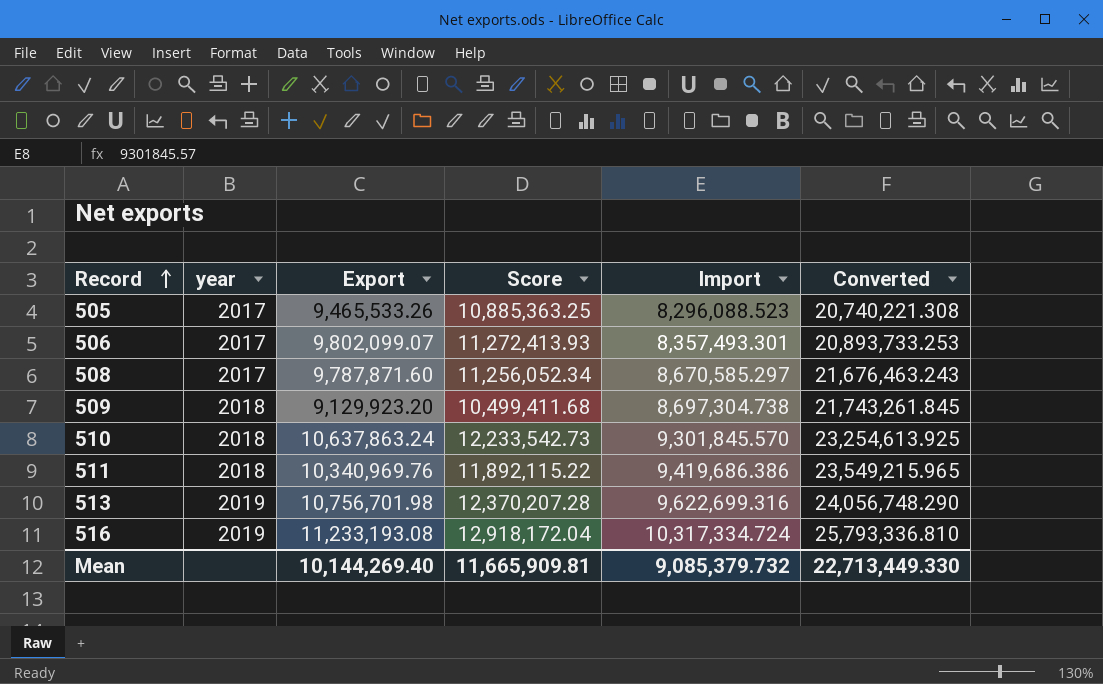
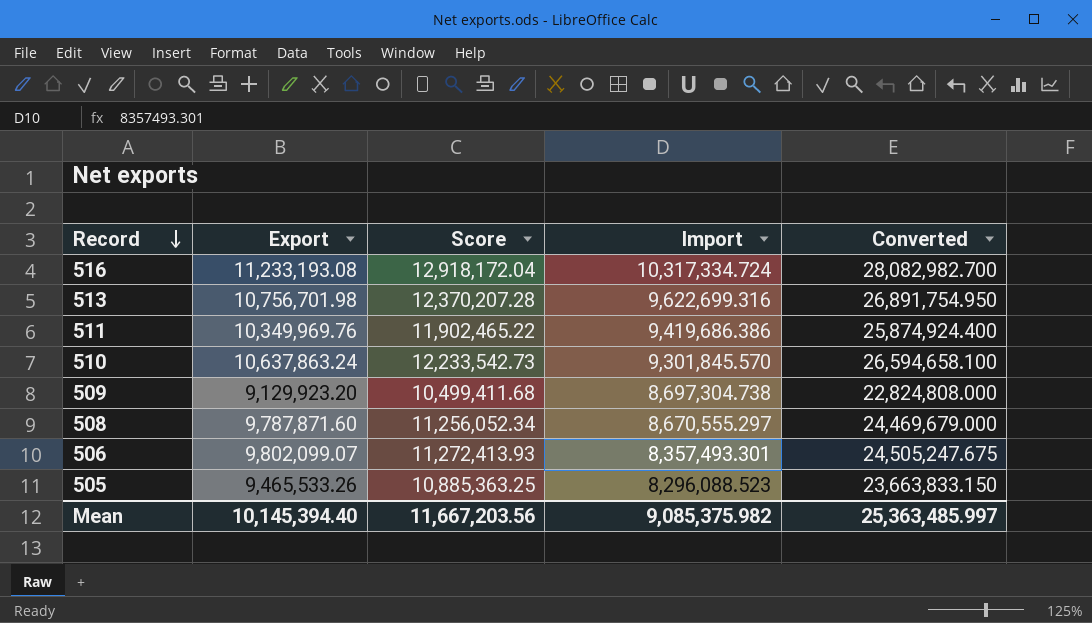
row order: Record ascending -> Record descending
column year | position: 2 -> none
column Converted | formula: [Import] * 2.5 -> [Export] * 2.5
511 | Export: 10,340,969.76 -> 10,349,969.76
511 | Score: 11,892,115.22 -> 11,902,465.22
508 | Import: 8,670,585.297 -> 8,670,555.297
Mean | Export: 10,144,269.40 -> 10,145,394.40
Mean | Score: 11,665,909.81 -> 11,667,203.56
Mean | Import: 9,085,379.732 -> 9,085,375.982
Mean | Converted: 22,713,449.330 -> 25,363,485.997

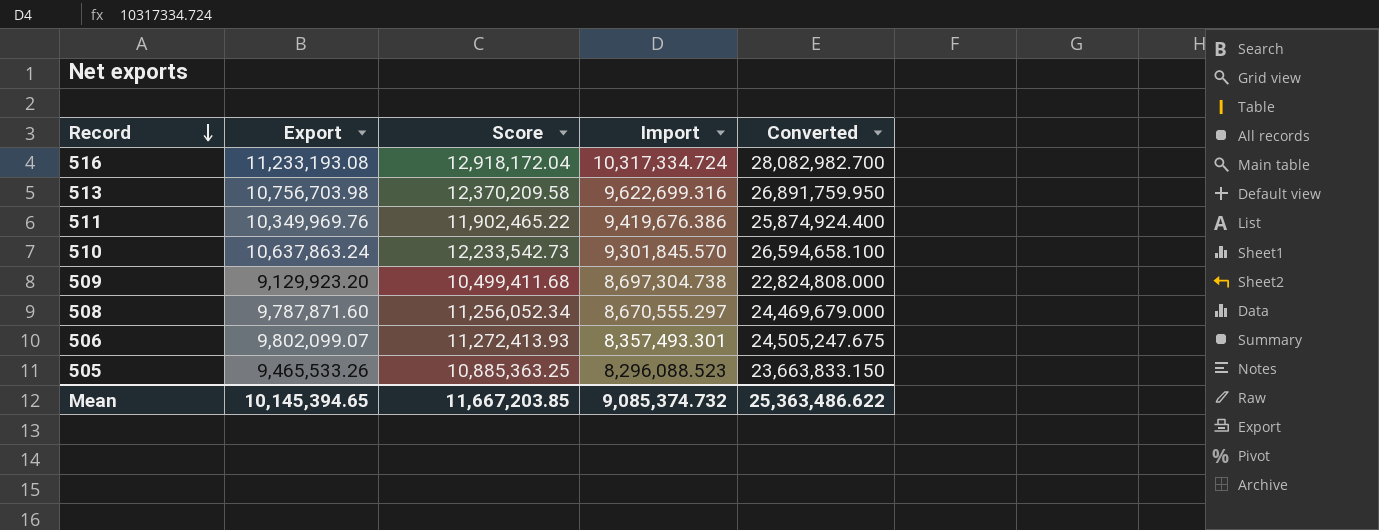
513 | Export: 10,756,701.98 -> 10,756,703.98
513 | Score: 12,370,207.28 -> 12,370,209.58
513 | Converted: 26,891,754.950 -> 26,891,759.950
511 | Import: 9,419,686.386 -> 9,419,676.386
Mean | Export: 10,145,394.40 -> 10,145,394.65
Mean | Score: 11,667,203.56 -> 11,667,203.85
Mean | Import: 9,085,375.982 -> 9,085,374.732
Mean | Converted: 25,363,485.997 -> 25,363,486.622

